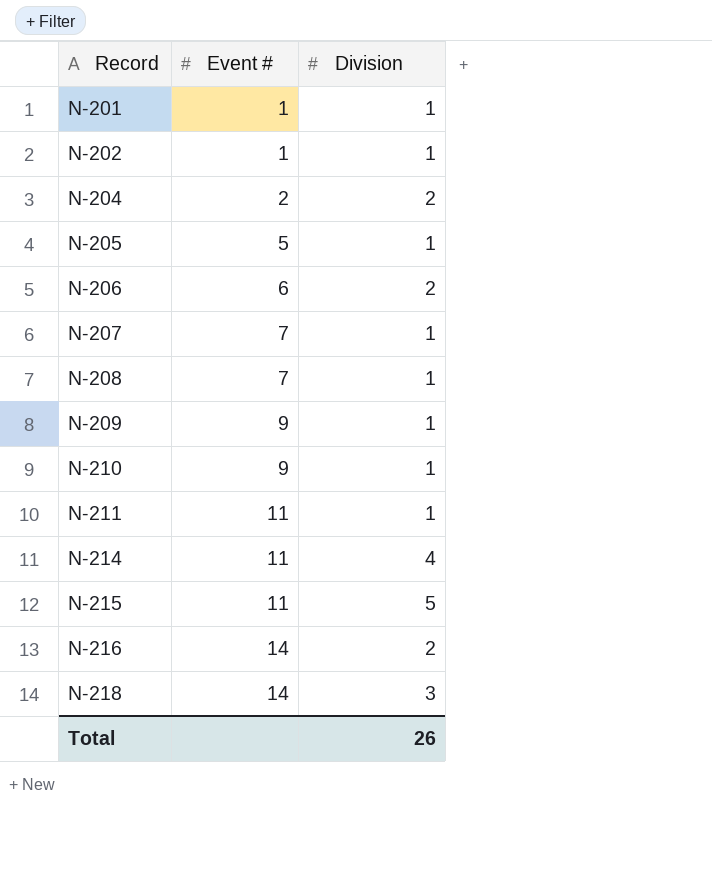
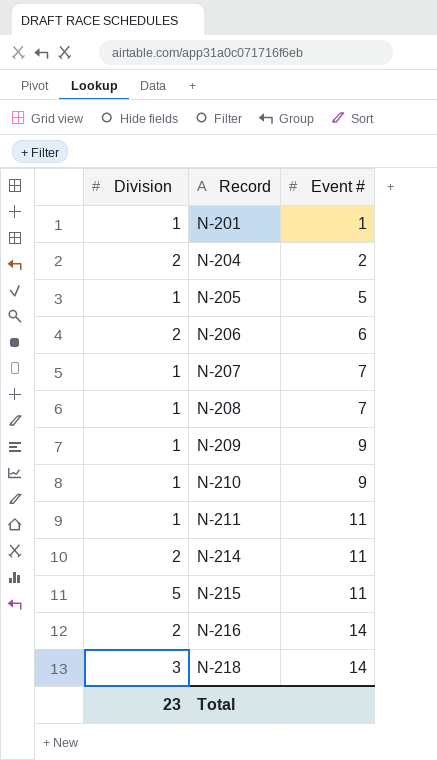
column Division | position: 3 -> 1
row N-202: 1 | 1 -> none
N-214 | Division: 4 -> 2
Total | Division: 26 -> 23

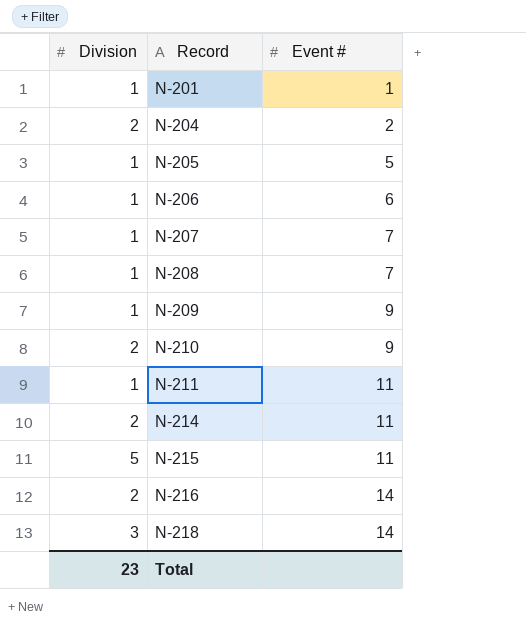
N-206 | Division: 2 -> 1
N-210 | Division: 1 -> 2

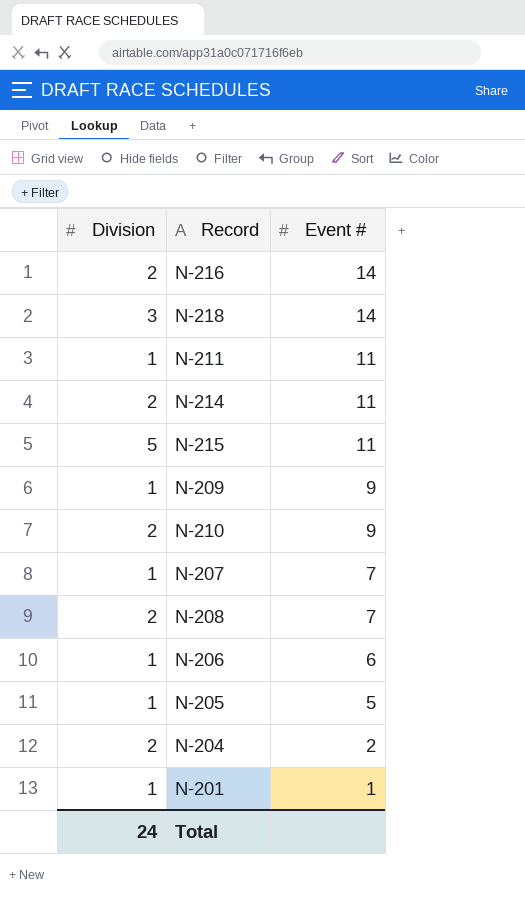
row order: Record ascending -> Event # descending
N-208 | Division: 1 -> 2
Total | Division: 23 -> 24

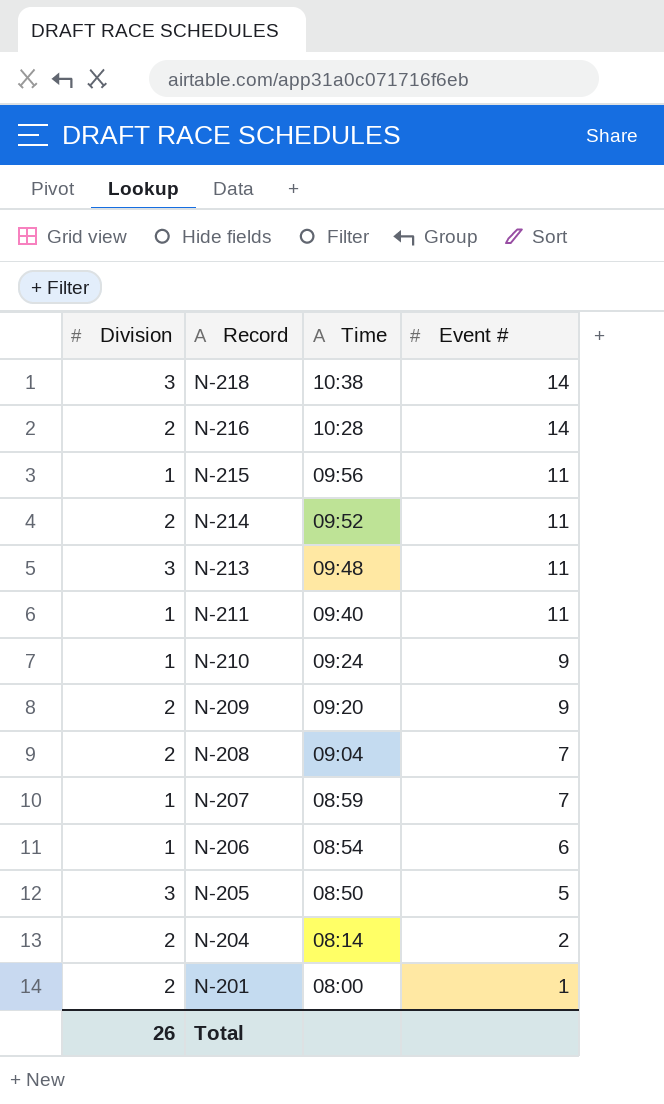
row order: Event # descending -> Record descending
column Time | position: none -> 3
N-215 | Division: 5 -> 1
row N-213: none -> 3 | 09:48 | 11
N-210 | Division: 2 -> 1
N-209 | Division: 1 -> 2
N-205 | Division: 1 -> 3
N-201 | Division: 1 -> 2
Total | Division: 24 -> 26

